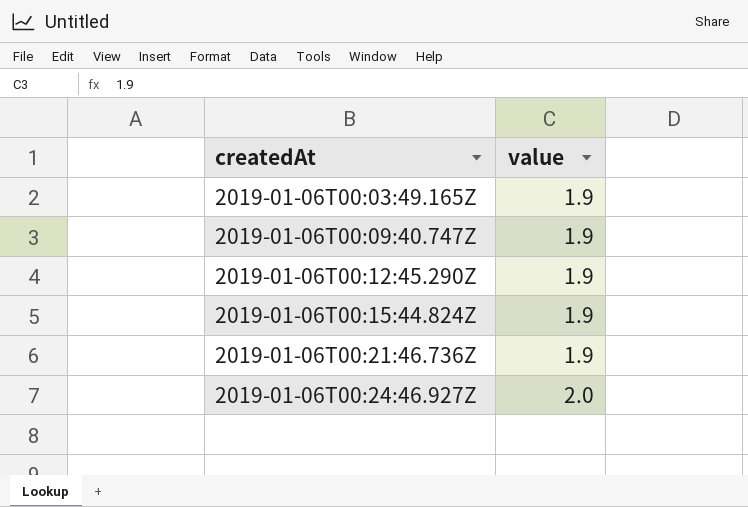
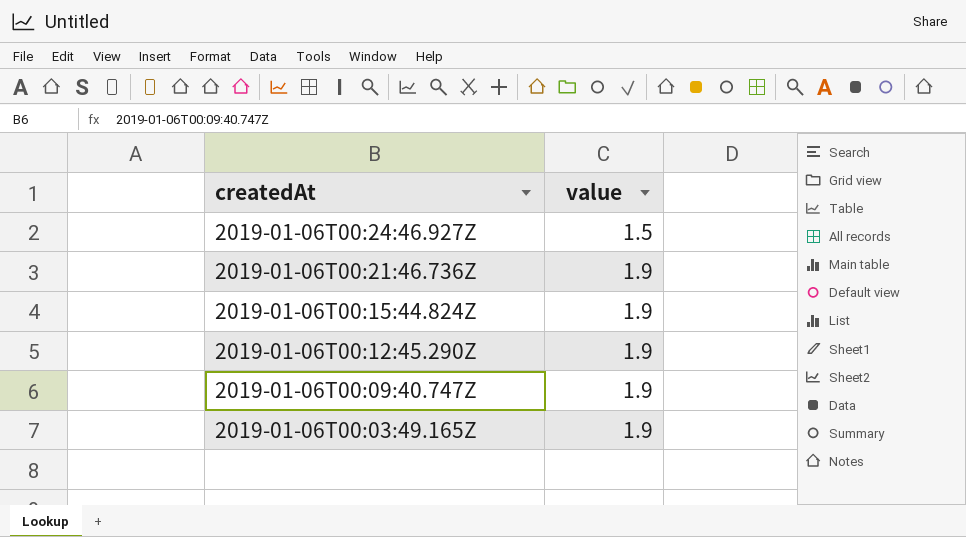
row order: createdAt ascending -> createdAt descending
2019-01-06T00:24:46.927Z | value: 2.0 -> 1.5

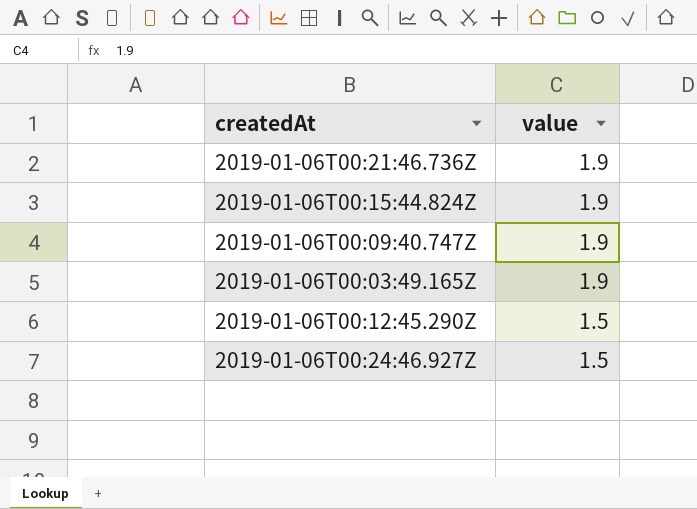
row order: createdAt descending -> value descending
2019-01-06T00:12:45.290Z | value: 1.9 -> 1.5

